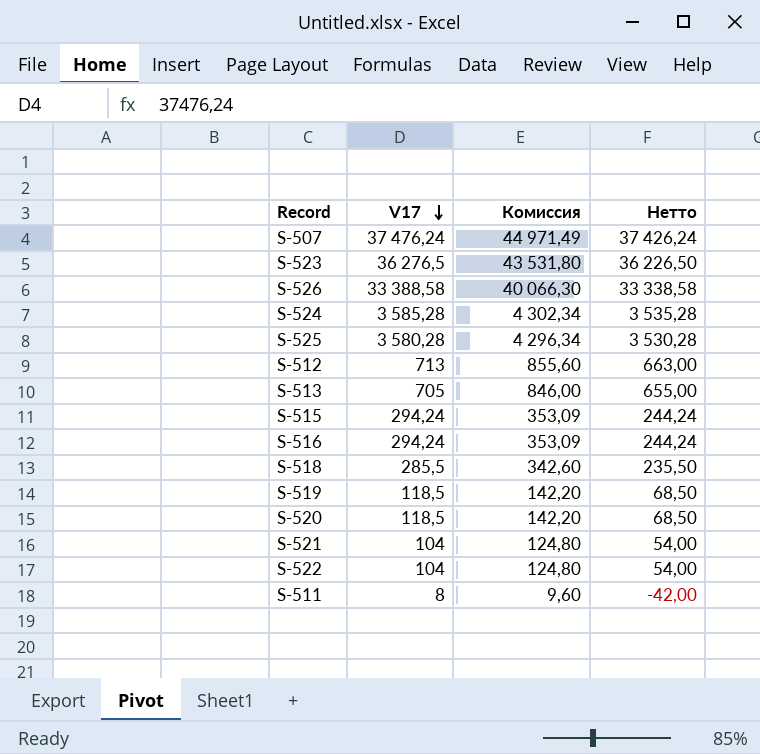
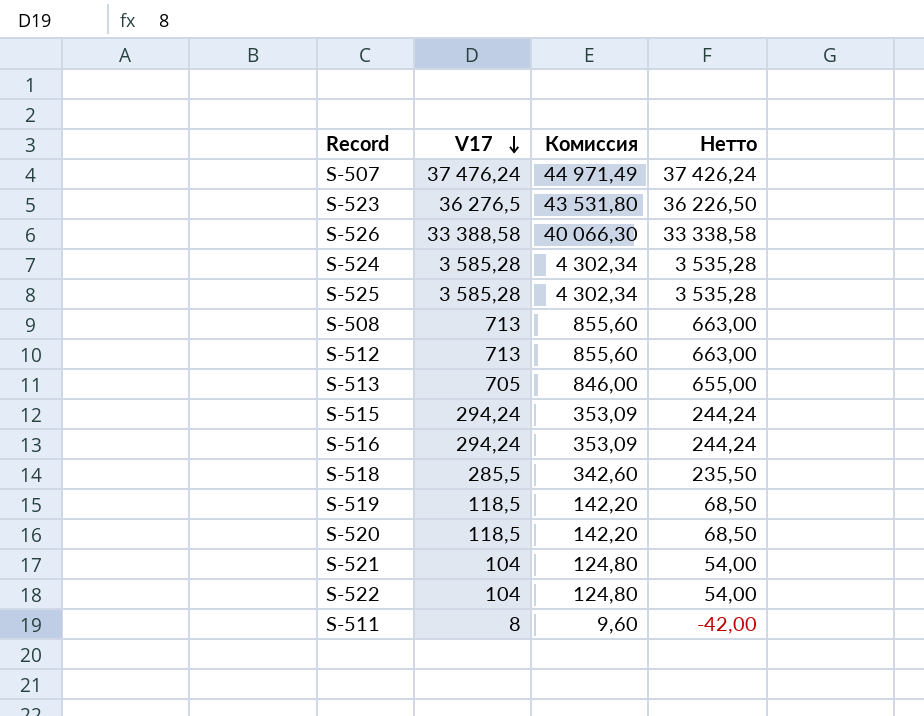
S-525 | V17: 3 580,28 -> 3 585,28
S-525 | Комиссия: 4 296,34 -> 4 302,34
S-525 | Нетто: 3 530,28 -> 3 535,28
row S-508: none -> 713 | 855,60 | 663,00

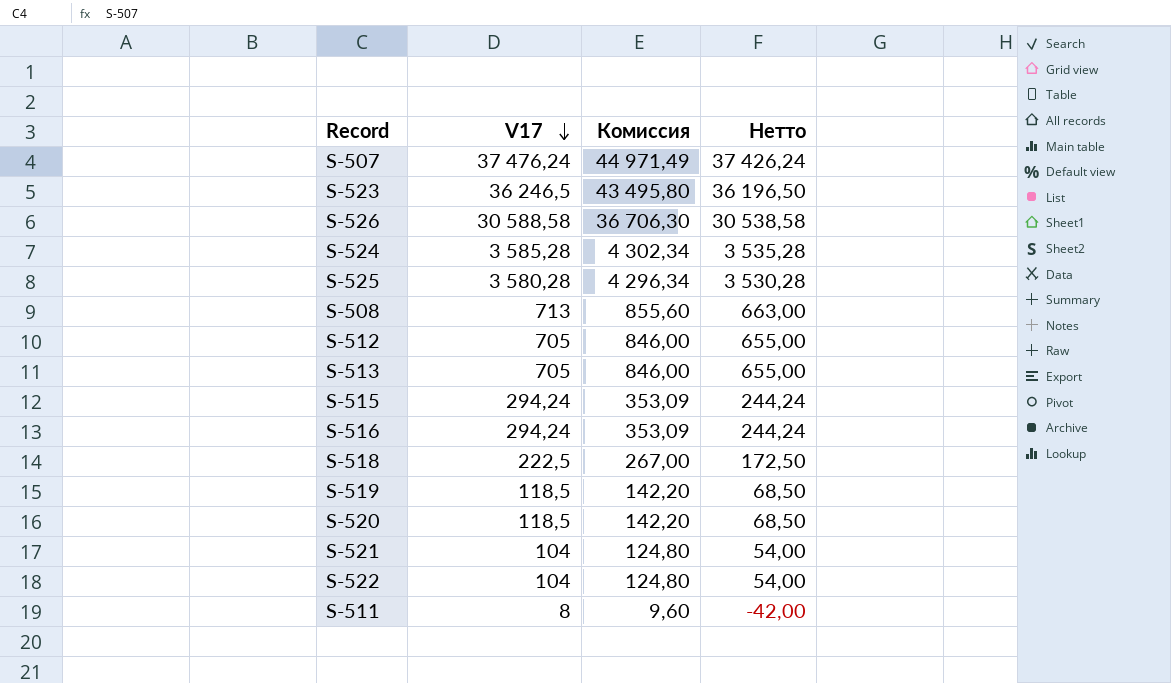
S-523 | V17: 36 276,5 -> 36 246,5
S-523 | Комиссия: 43 531,80 -> 43 495,80
S-523 | Нетто: 36 226,50 -> 36 196,50
S-526 | V17: 33 388,58 -> 30 588,58
S-526 | Комиссия: 40 066,30 -> 36 706,30
S-526 | Нетто: 33 338,58 -> 30 538,58
S-525 | V17: 3 585,28 -> 3 580,28
S-525 | Комиссия: 4 302,34 -> 4 296,34
S-525 | Нетто: 3 535,28 -> 3 530,28
S-512 | V17: 713 -> 705
S-512 | Комиссия: 855,60 -> 846,00
S-512 | Нетто: 663,00 -> 655,00
S-518 | V17: 285,5 -> 222,5
S-518 | Комиссия: 342,60 -> 267,00
S-518 | Нетто: 235,50 -> 172,50

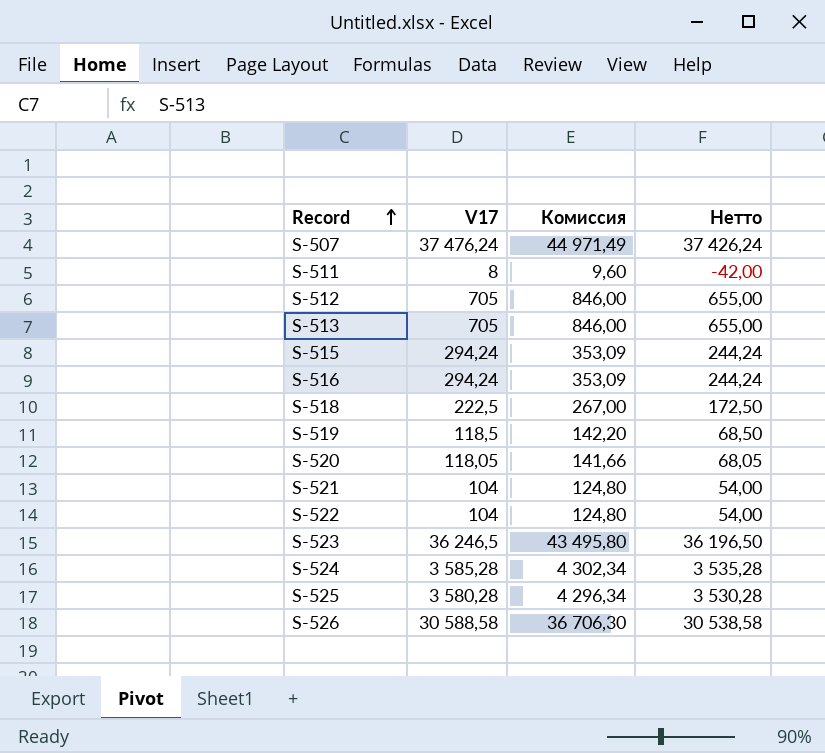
row order: V17 descending -> Record ascending
row S-508: 713 | 855,60 | 663,00 -> none
S-520 | V17: 118,5 -> 118,05
S-520 | Комиссия: 142,20 -> 141,66
S-520 | Нетто: 68,50 -> 68,05

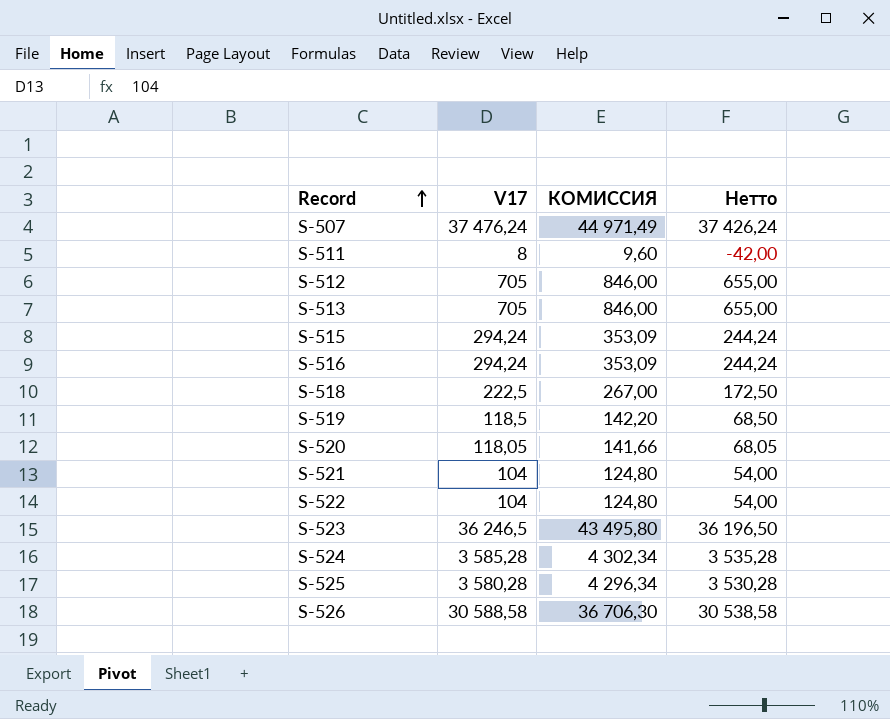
column name: Комиссия -> КОМИССИЯ

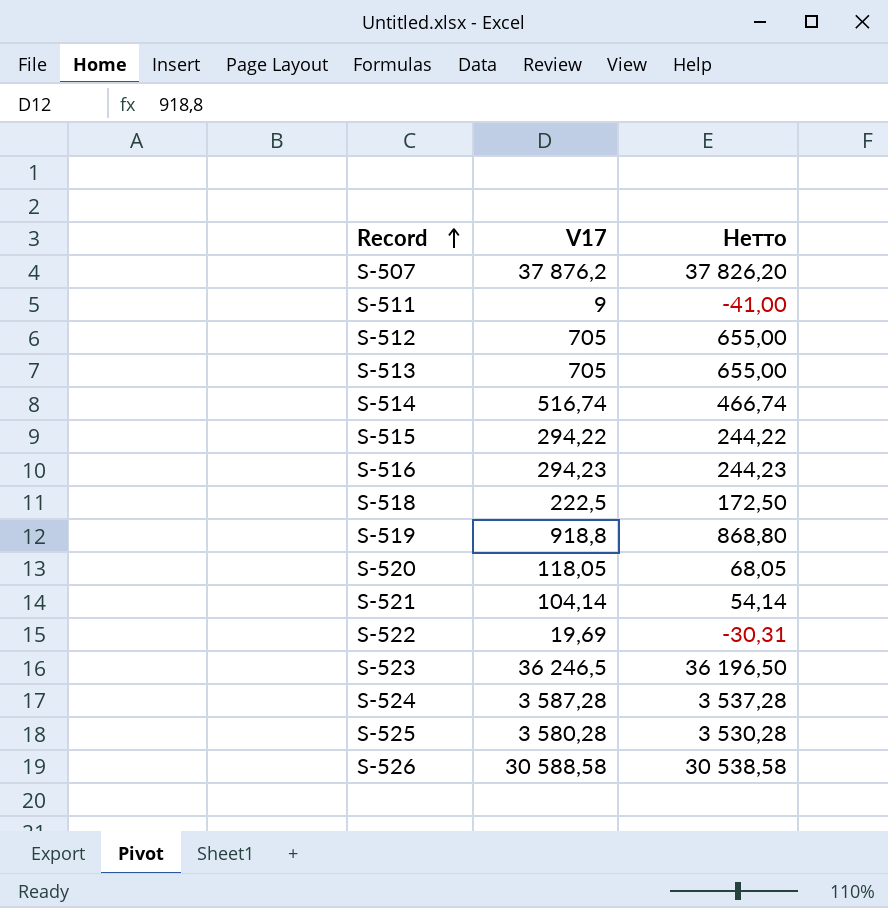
column КОМИССИЯ | formula: [V17] * 1,2 -> none
S-507 | V17: 37 476,24 -> 37 876,2
S-507 | Нетто: 37 426,24 -> 37 826,20
S-511 | V17: 8 -> 9
S-511 | Нетто: -42,00 -> -41,00
row S-514: none -> 516,74 | 466,74
S-515 | V17: 294,24 -> 294,22
S-515 | Нетто: 244,24 -> 244,22
S-516 | V17: 294,24 -> 294,23
S-516 | Нетто: 244,24 -> 244,23
S-519 | V17: 118,5 -> 918,8
S-519 | Нетто: 68,50 -> 868,80
S-521 | V17: 104 -> 104,14
S-521 | Нетто: 54,00 -> 54,14
S-522 | V17: 104 -> 19,69
S-522 | Нетто: 54,00 -> -30,31
S-524 | V17: 3 585,28 -> 3 587,28
S-524 | Нетто: 3 535,28 -> 3 537,28

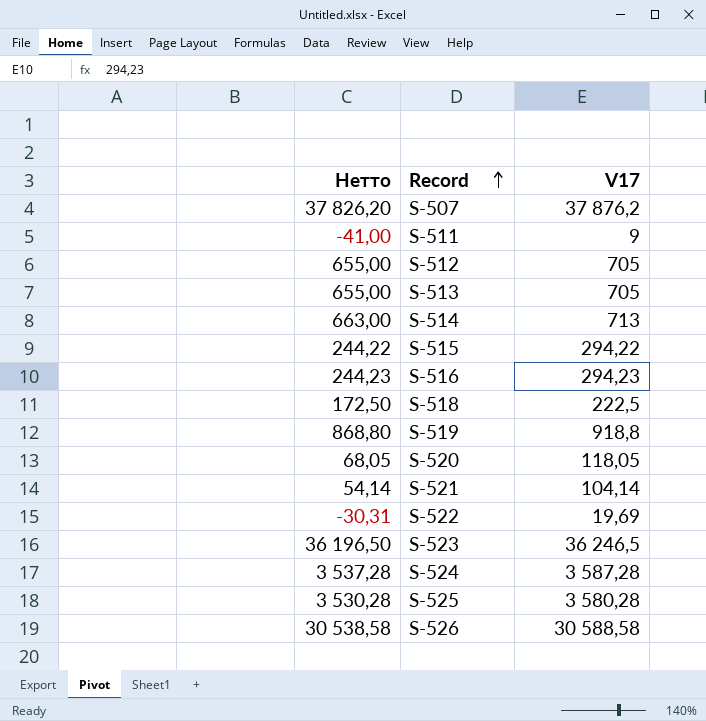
column Нетто | position: 3 -> 1
S-514 | Нетто: 466,74 -> 663,00
S-514 | V17: 516,74 -> 713

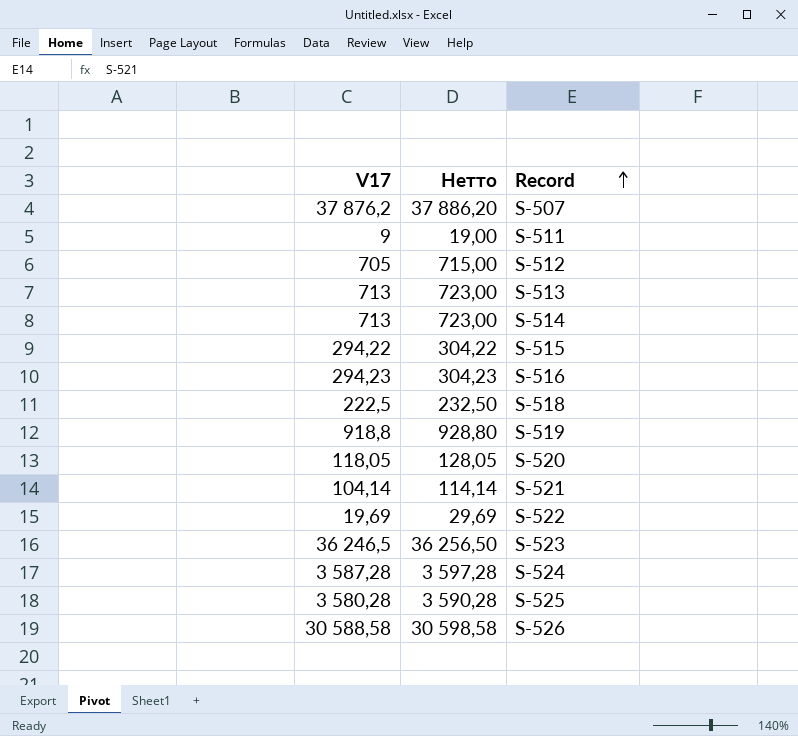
column V17 | position: 3 -> 1
column Нетто | formula: [V17] - 50 -> [V17] + 10
S-513 | V17: 705 -> 713

